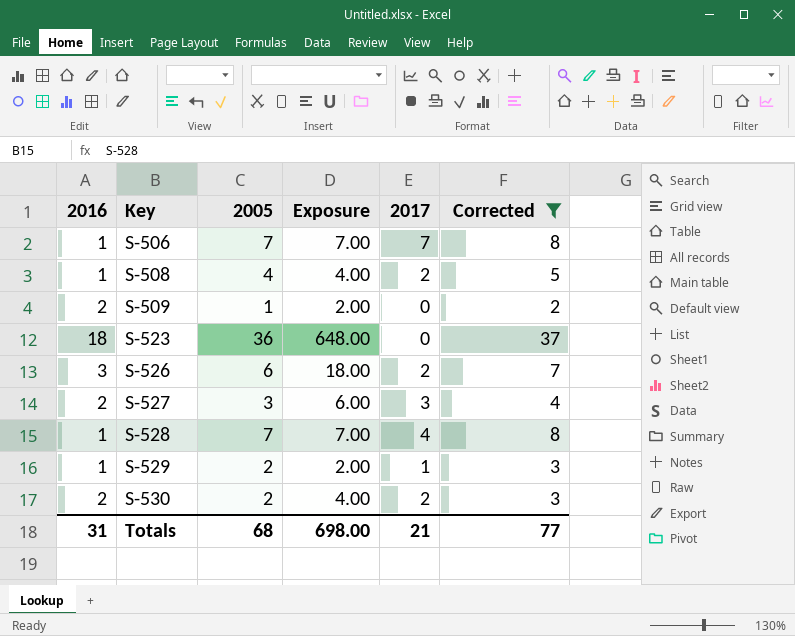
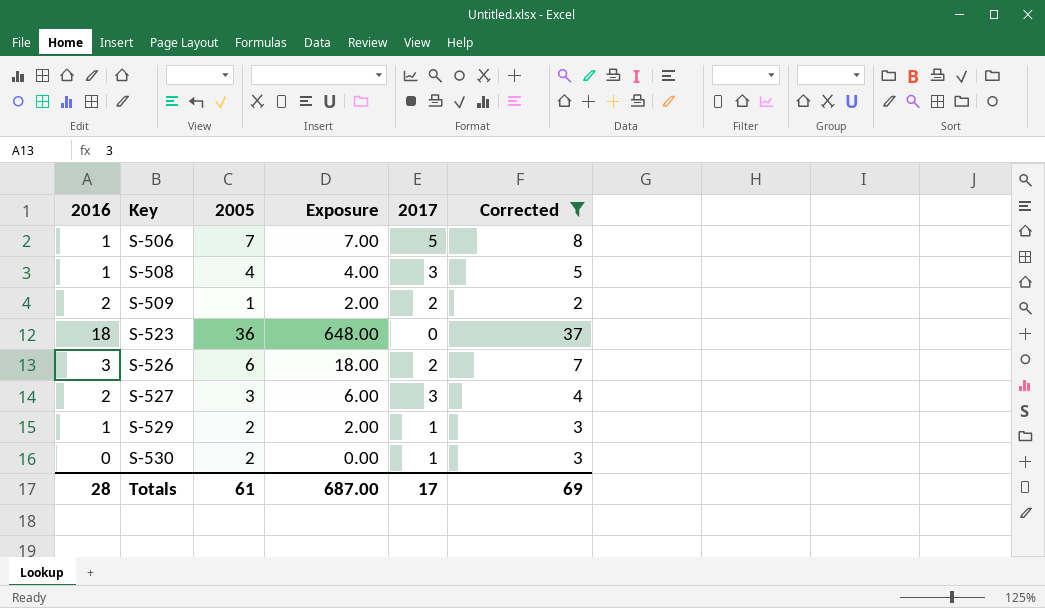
row S-528: 1 | 7 | 7.00 | 4 | 8 -> none
S-506 | 2017: 7 -> 5
S-508 | 2017: 2 -> 3
S-509 | 2017: 0 -> 2
S-530 | 2016: 2 -> 0
S-530 | Exposure: 4.00 -> 0.00
S-530 | 2017: 2 -> 1
Totals | 2016: 31 -> 28
Totals | 2005: 68 -> 61
Totals | Exposure: 698.00 -> 687.00
Totals | 2017: 21 -> 17
Totals | Corrected: 77 -> 69

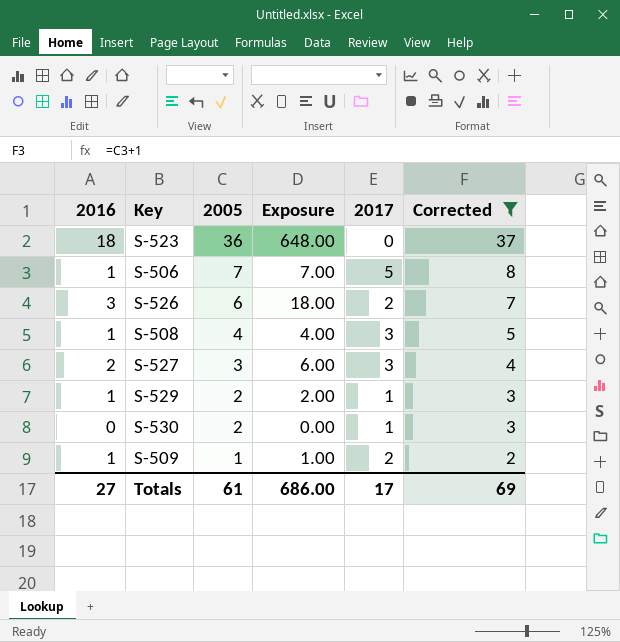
row order: Key ascending -> 2005 descending
S-509 | 2016: 2 -> 1
S-509 | Exposure: 2.00 -> 1.00
Totals | 2016: 28 -> 27
Totals | Exposure: 687.00 -> 686.00

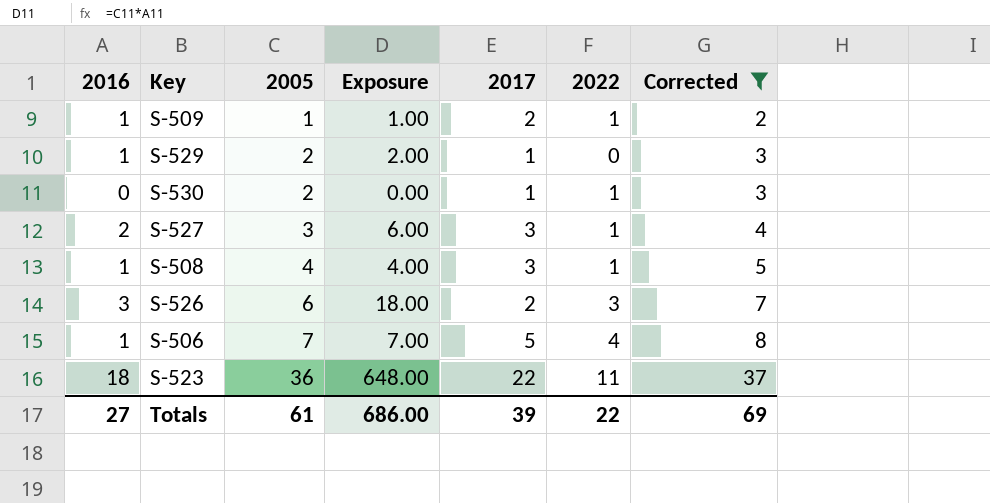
row order: 2005 descending -> 2005 ascending
column 2022 | position: none -> 6
S-523 | 2017: 0 -> 22
Totals | 2017: 17 -> 39

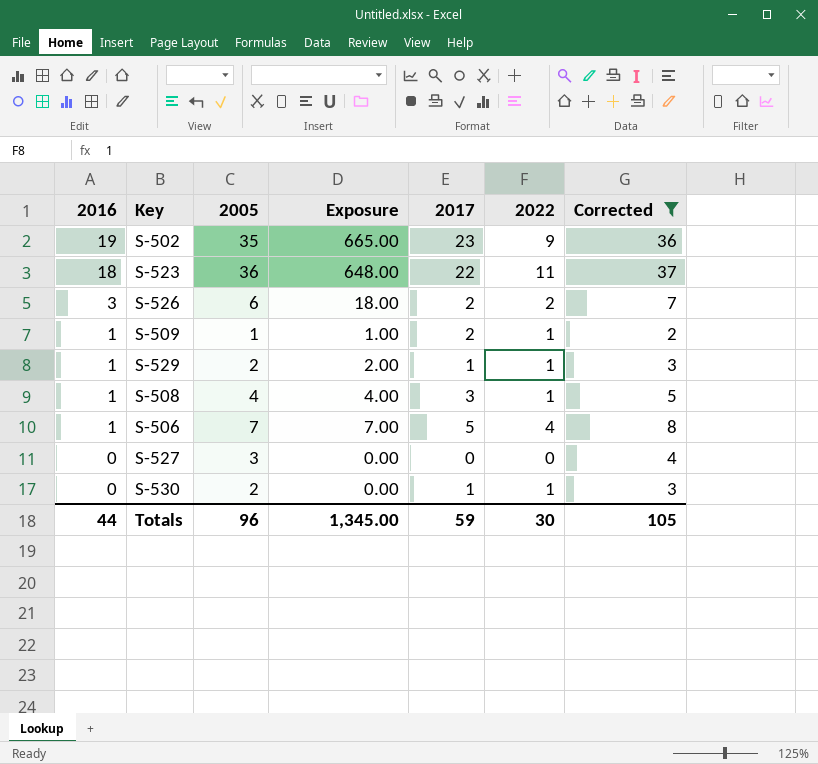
row order: 2005 ascending -> 2016 descending
row S-502: none -> 19 | 35 | 665.00 | 23 | 9 | 36
S-526 | 2022: 3 -> 2
S-529 | 2022: 0 -> 1
S-527 | 2016: 2 -> 0
S-527 | Exposure: 6.00 -> 0.00
S-527 | 2017: 3 -> 0
S-527 | 2022: 1 -> 0
Totals | 2016: 27 -> 44
Totals | 2005: 61 -> 96
Totals | Exposure: 686.00 -> 1,345.00
Totals | 2017: 39 -> 59
Totals | 2022: 22 -> 30
Totals | Corrected: 69 -> 105

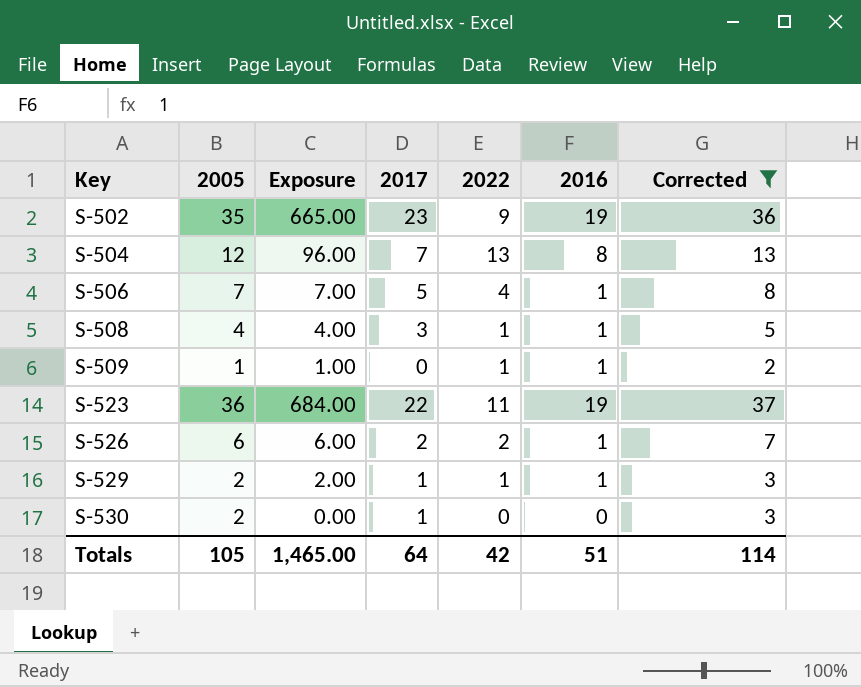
row order: 2016 descending -> Key ascending
column 2016 | position: 1 -> 6
row S-527: 0 | 3 | 0.00 | 0 | 0 | 4 -> none
row S-504: none -> 12 | 96.00 | 7 | 13 | 8 | 13
S-509 | 2017: 2 -> 0
S-523 | Exposure: 648.00 -> 684.00
S-523 | 2016: 18 -> 19
S-526 | Exposure: 18.00 -> 6.00
S-526 | 2016: 3 -> 1
S-530 | 2022: 1 -> 0
Totals | 2005: 96 -> 105
Totals | Exposure: 1,345.00 -> 1,465.00
Totals | 2017: 59 -> 64
Totals | 2022: 30 -> 42
Totals | 2016: 44 -> 51
Totals | Corrected: 105 -> 114

